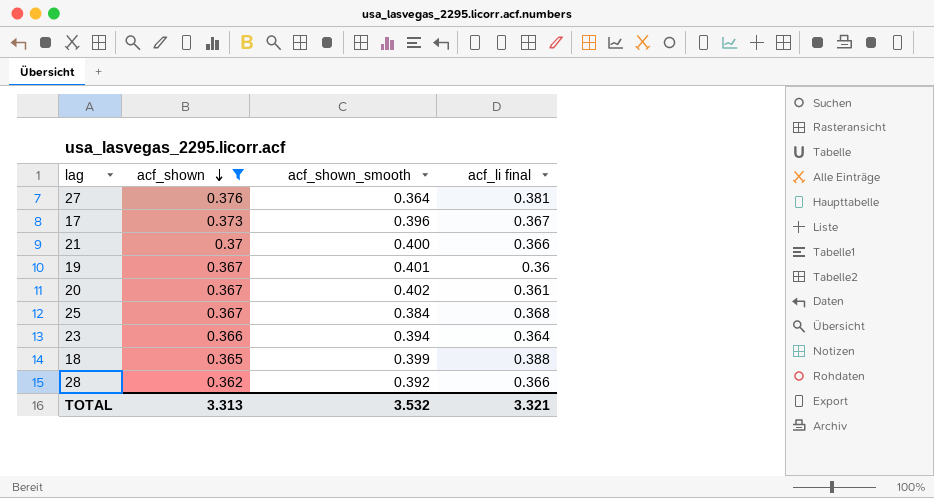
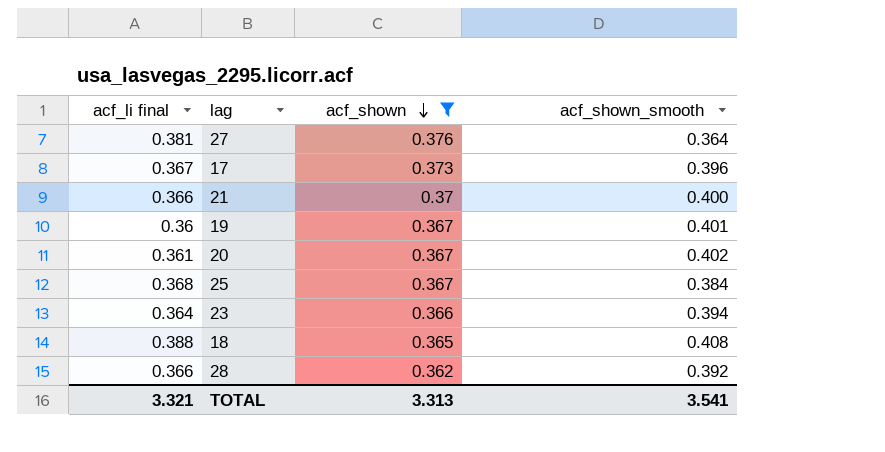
column acf_li final | position: 4 -> 1
18 | acf_shown_smooth: 0.399 -> 0.408
TOTAL | acf_shown_smooth: 3.532 -> 3.541

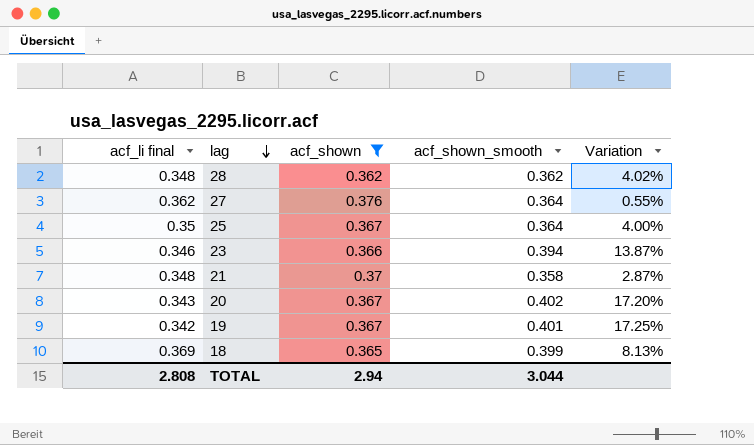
row order: acf_shown descending -> lag descending
column Variation | formula: none -> ([acf_shown_smooth] - [acf_li final]) / [acf_li final]
row 17: 0.367 | 0.373 | 0.396 -> none
28 | acf_li final: 0.366 -> 0.348
28 | acf_shown_smooth: 0.392 -> 0.362
27 | acf_li final: 0.381 -> 0.362
25 | acf_li final: 0.368 -> 0.35
25 | acf_shown_smooth: 0.384 -> 0.364
23 | acf_li final: 0.364 -> 0.346
21 | acf_li final: 0.366 -> 0.348
21 | acf_shown_smooth: 0.400 -> 0.358
20 | acf_li final: 0.361 -> 0.343
19 | acf_li final: 0.36 -> 0.342
18 | acf_li final: 0.388 -> 0.369
18 | acf_shown_smooth: 0.408 -> 0.399
TOTAL | acf_li final: 3.321 -> 2.808
TOTAL | acf_shown: 3.313 -> 2.94
TOTAL | acf_shown_smooth: 3.541 -> 3.044

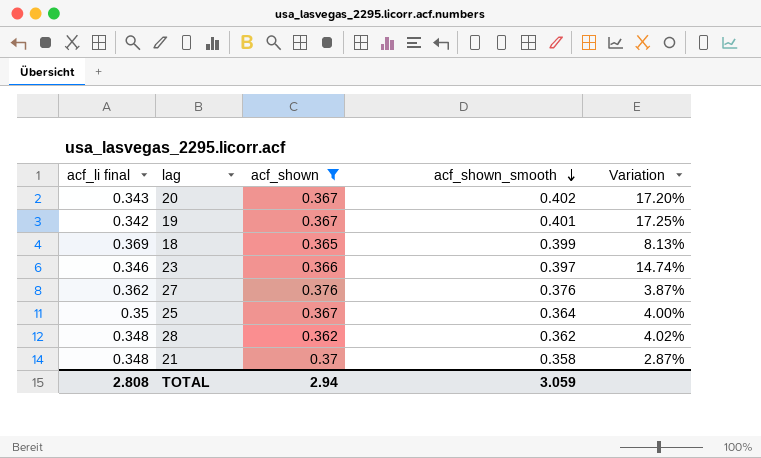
row order: lag descending -> acf_shown_smooth descending
23 | acf_shown_smooth: 0.394 -> 0.397
23 | Variation: 13.87% -> 14.74%
27 | acf_shown_smooth: 0.364 -> 0.376
27 | Variation: 0.55% -> 3.87%
TOTAL | acf_shown_smooth: 3.044 -> 3.059

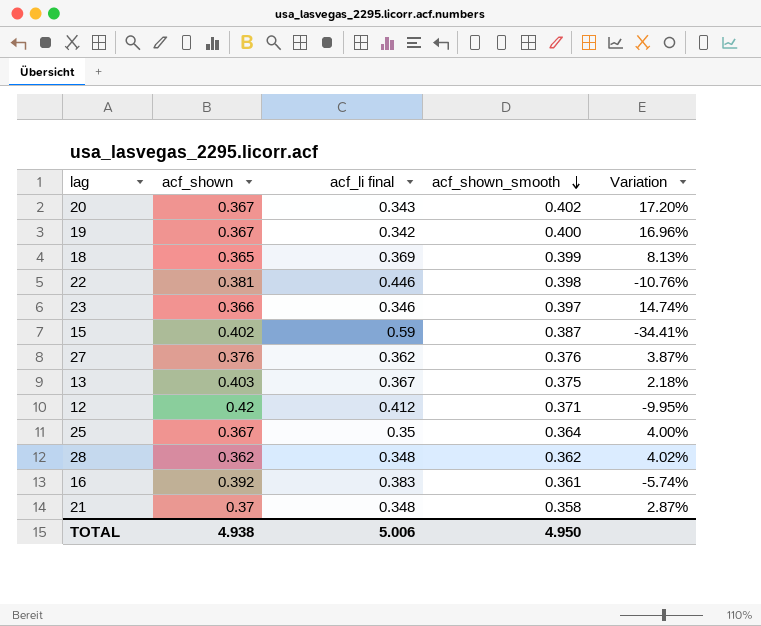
filter: acf_shown <= 0.376 -> none
column acf_li final | position: 1 -> 3
19 | acf_shown_smooth: 0.401 -> 0.400
19 | Variation: 17.25% -> 16.96%
TOTAL | acf_shown: 2.94 -> 4.938
TOTAL | acf_li final: 2.808 -> 5.006
TOTAL | acf_shown_smooth: 3.059 -> 4.950

